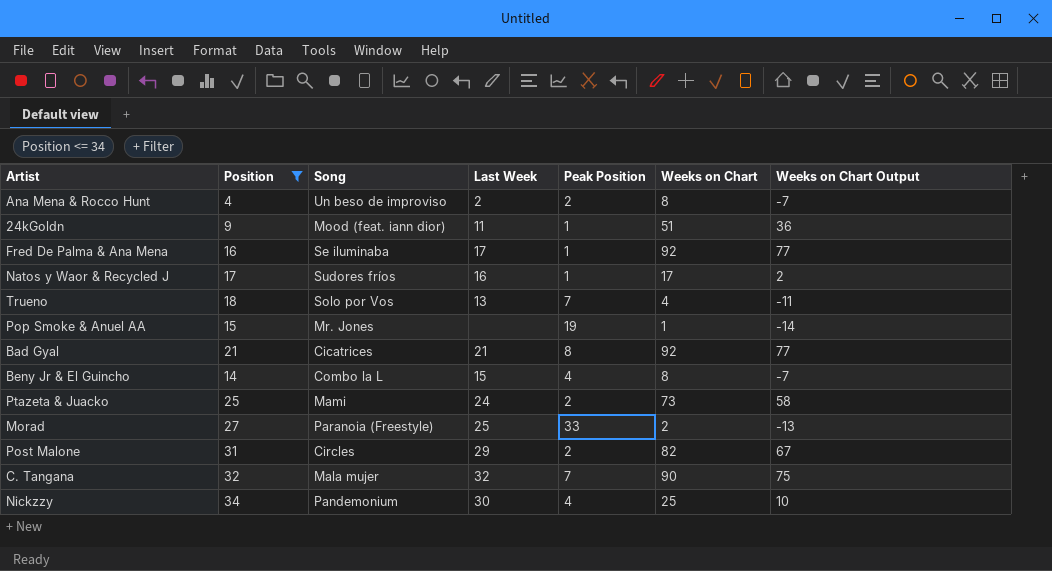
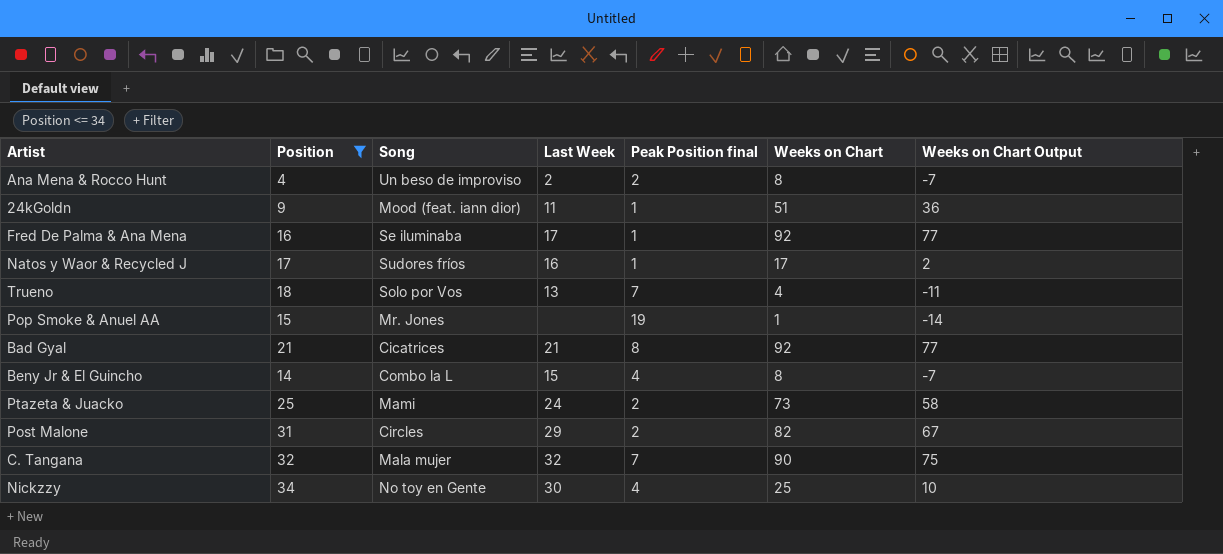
column name: Peak Position -> Peak Position final
row Morad: 27 | Paranoia (Freestyle) | 25 | 33 | 2 | -13 -> none
Nickzzy | Song: Pandemonium -> No toy en Gente

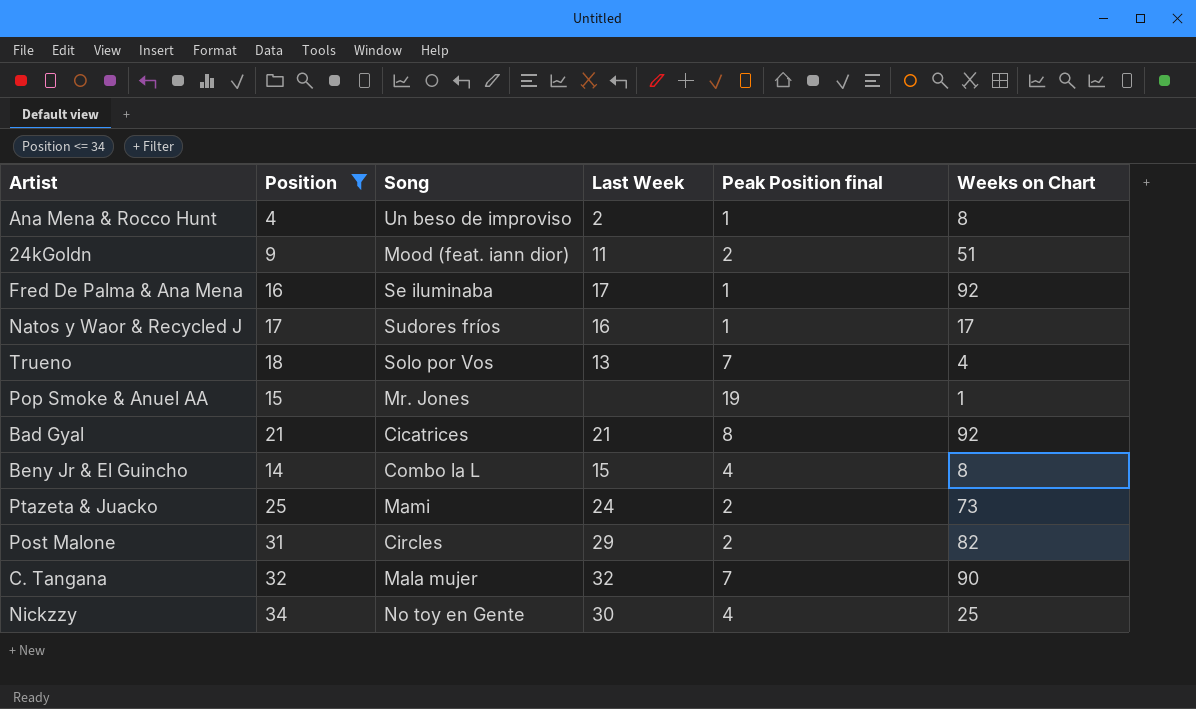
column Weeks on Chart Output | formula: [Weeks on Chart] - 15 -> none
Ana Mena & Rocco Hunt | Peak Position final: 2 -> 1
24kGoldn | Peak Position final: 1 -> 2

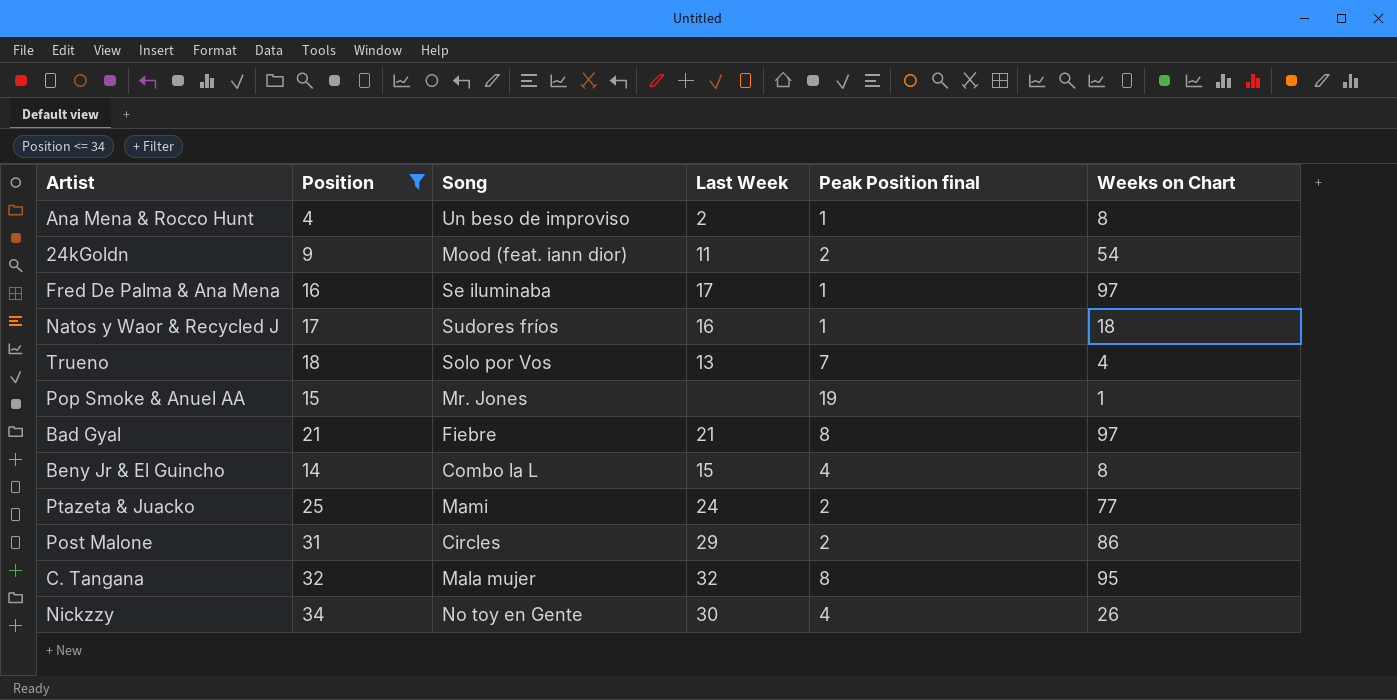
24kGoldn | Weeks on Chart: 51 -> 54
Fred De Palma & Ana Mena | Weeks on Chart: 92 -> 97
Natos y Waor & Recycled J | Weeks on Chart: 17 -> 18
Bad Gyal | Song: Cicatrices -> Fiebre
Bad Gyal | Weeks on Chart: 92 -> 97
Ptazeta & Juacko | Weeks on Chart: 73 -> 77
Post Malone | Weeks on Chart: 82 -> 86
C. Tangana | Peak Position final: 7 -> 8
C. Tangana | Weeks on Chart: 90 -> 95
Nickzzy | Weeks on Chart: 25 -> 26

